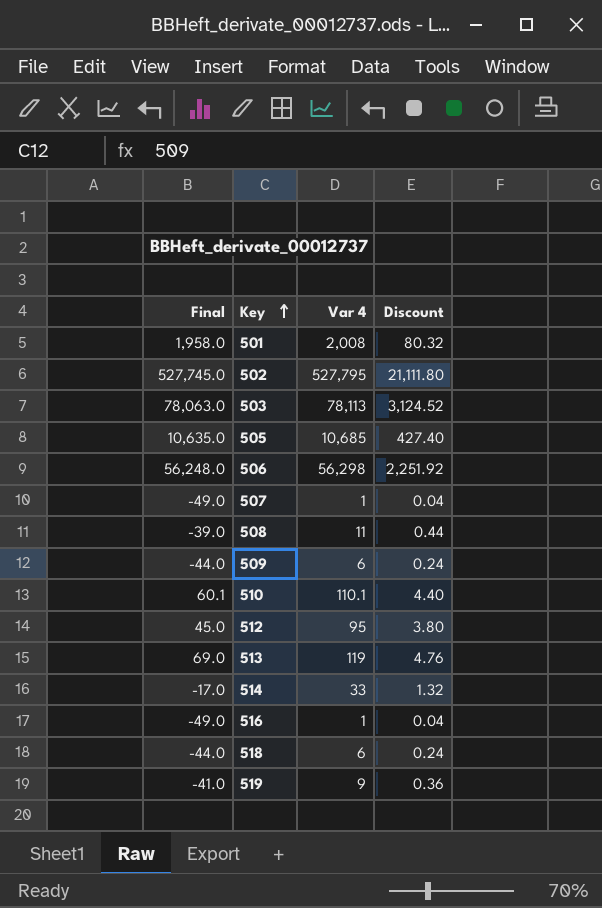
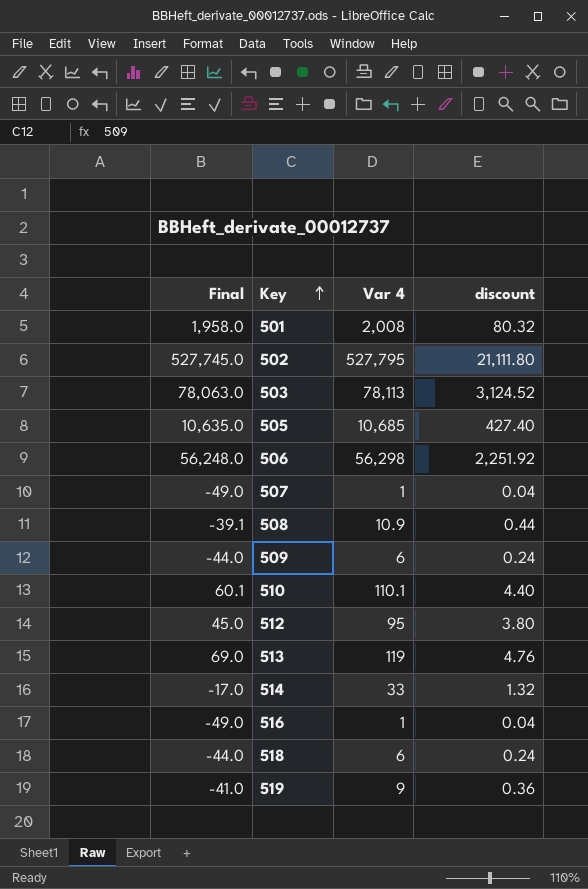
column name: Discount -> discount
508 | Final: -39.0 -> -39.1
508 | Var 4: 11 -> 10.9

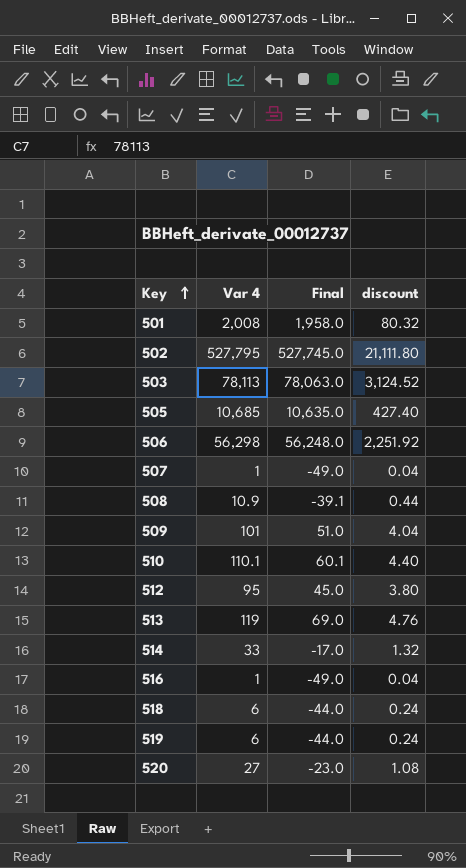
column Final | position: 1 -> 3
509 | Var 4: 6 -> 101
509 | Final: -44.0 -> 51.0
509 | discount: 0.24 -> 4.04
519 | Var 4: 9 -> 6
519 | Final: -41.0 -> -44.0
519 | discount: 0.36 -> 0.24
row 520: none -> 27 | -23.0 | 1.08

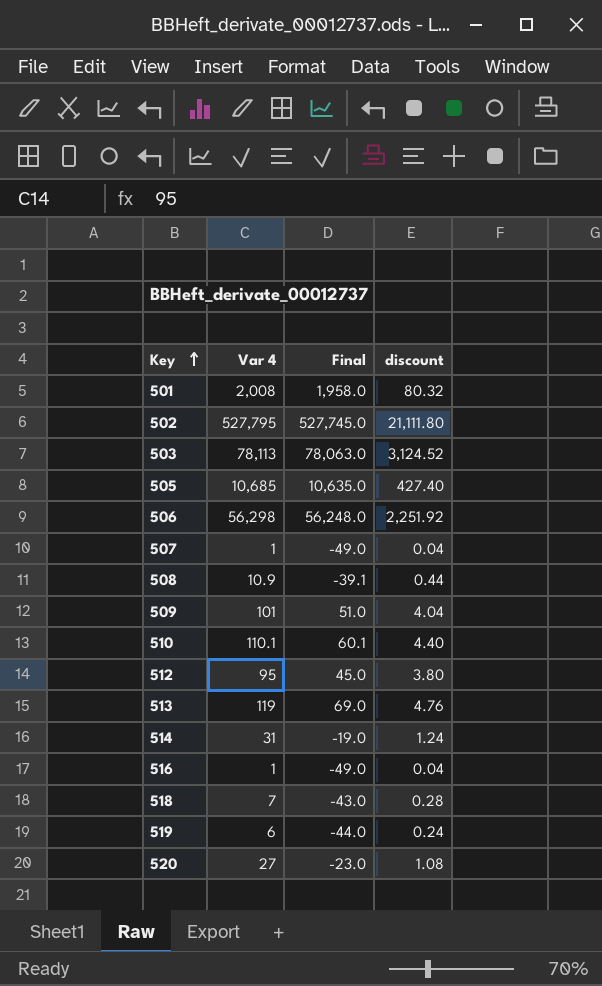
514 | Var 4: 33 -> 31
514 | Final: -17.0 -> -19.0
514 | discount: 1.32 -> 1.24
518 | Var 4: 6 -> 7
518 | Final: -44.0 -> -43.0
518 | discount: 0.24 -> 0.28

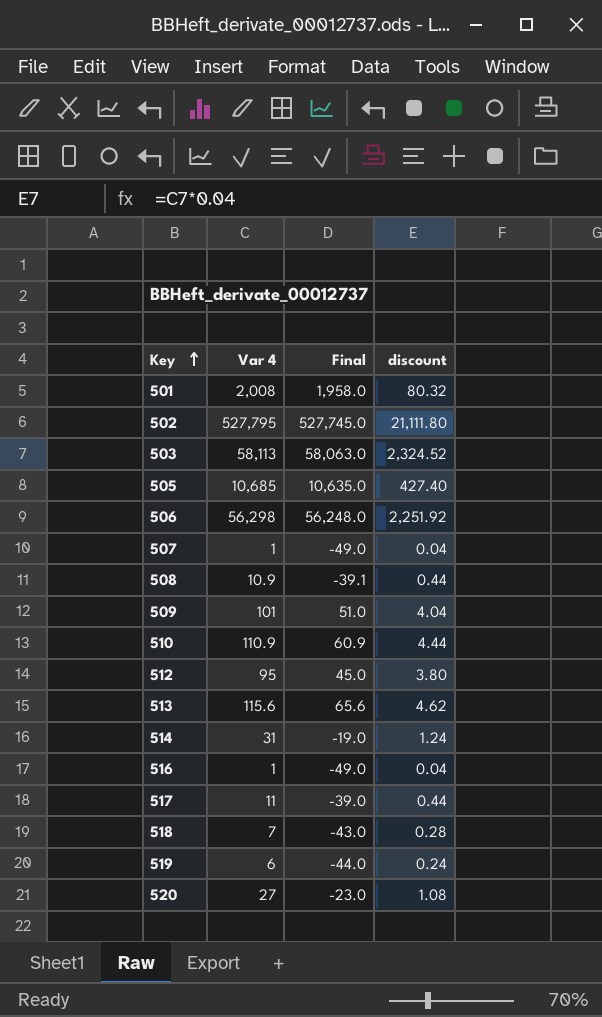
503 | Var 4: 78,113 -> 58,113
503 | Final: 78,063.0 -> 58,063.0
503 | discount: 3,124.52 -> 2,324.52
510 | Var 4: 110.1 -> 110.9
510 | Final: 60.1 -> 60.9
510 | discount: 4.40 -> 4.44
513 | Var 4: 119 -> 115.6
513 | Final: 69.0 -> 65.6
513 | discount: 4.76 -> 4.62
row 517: none -> 11 | -39.0 | 0.44

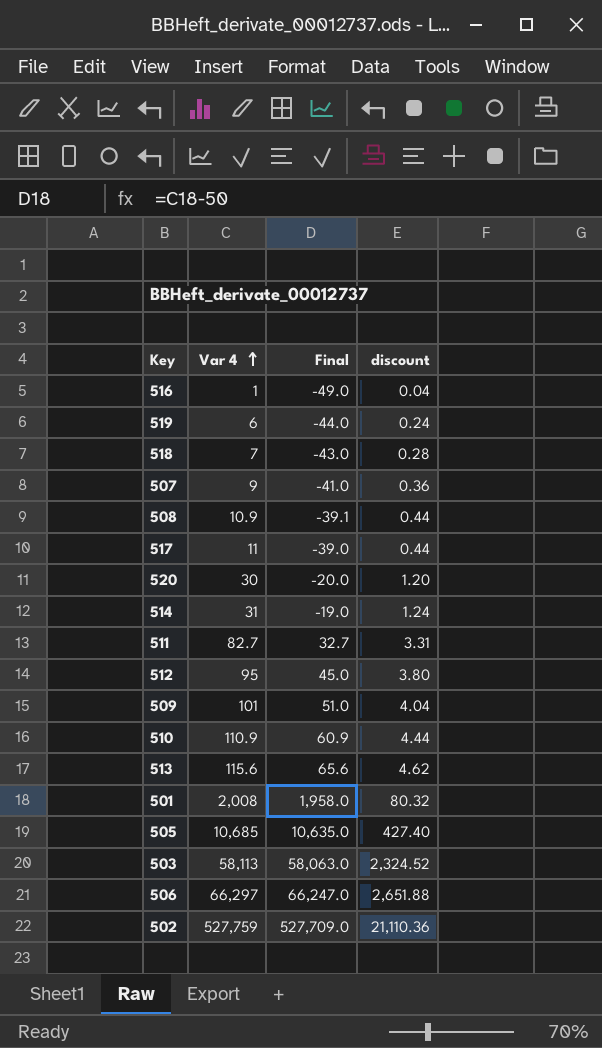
row order: Key ascending -> Var 4 ascending
507 | Var 4: 1 -> 9
507 | Final: -49.0 -> -41.0
507 | discount: 0.04 -> 0.36
520 | Var 4: 27 -> 30
520 | Final: -23.0 -> -20.0
520 | discount: 1.08 -> 1.20
row 511: none -> 82.7 | 32.7 | 3.31
506 | Var 4: 56,298 -> 66,297
506 | Final: 56,248.0 -> 66,247.0
506 | discount: 2,251.92 -> 2,651.88
502 | Var 4: 527,795 -> 527,759
502 | Final: 527,745.0 -> 527,709.0
502 | discount: 21,111.80 -> 21,110.36

